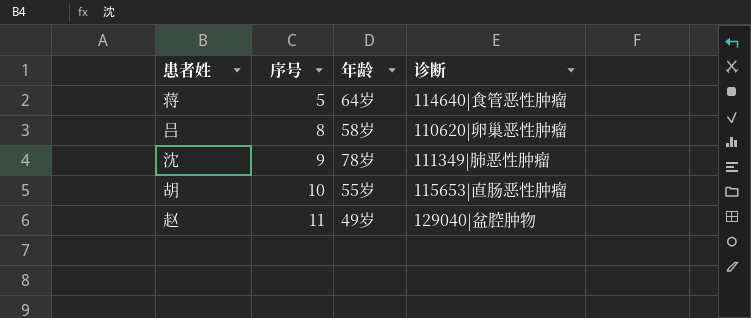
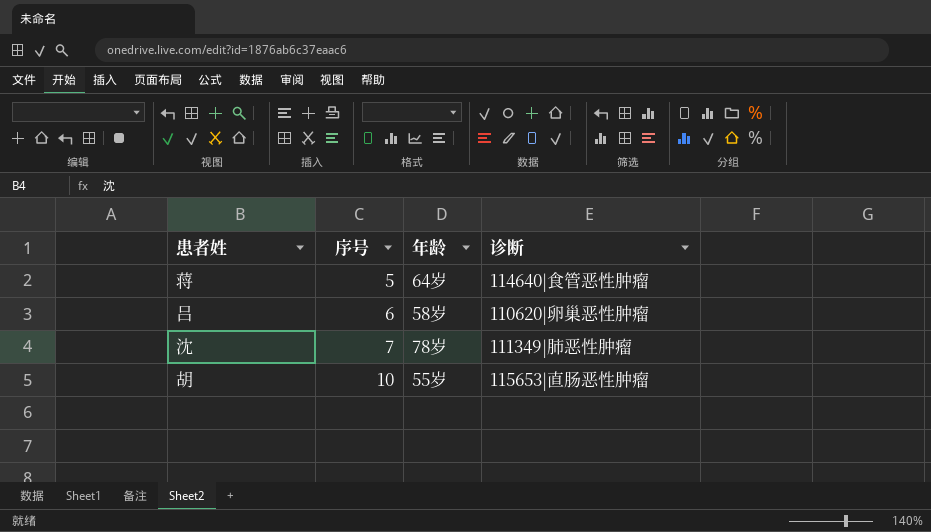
row 赵: 11 | 49岁 | 129040|盆腔肿物 -> none
吕 | 序号: 8 -> 6
沈 | 序号: 9 -> 7

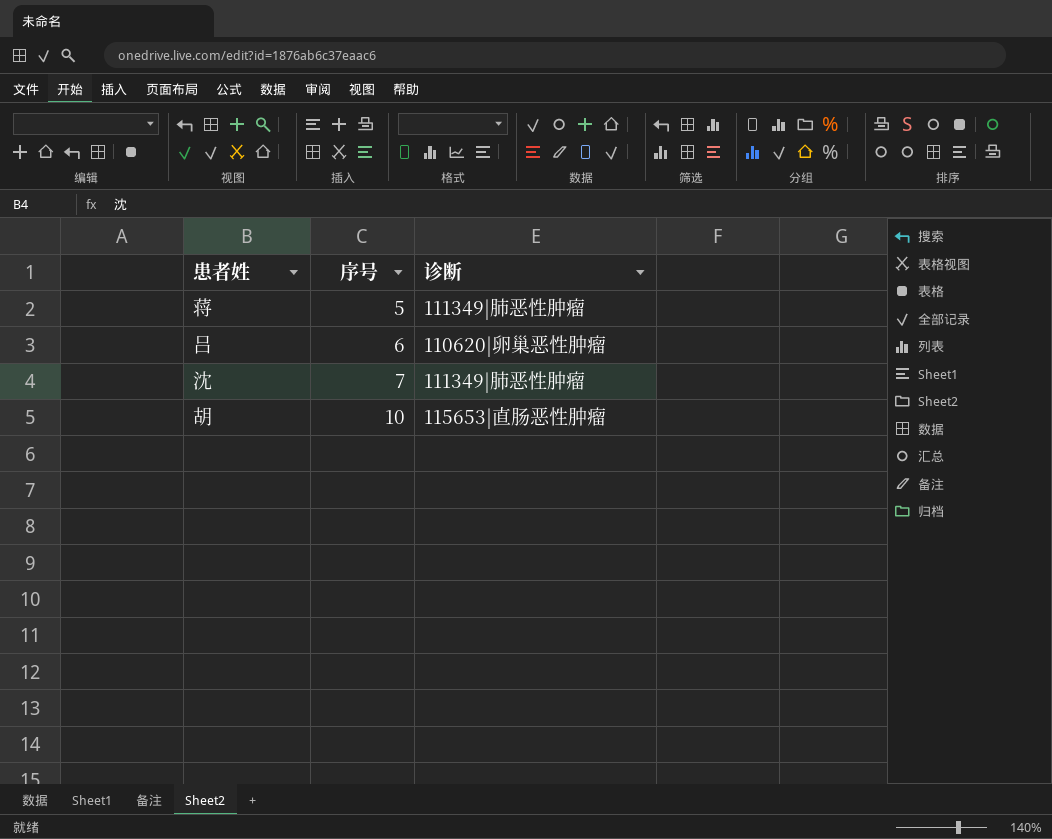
column 年龄 | position: 3 -> none
蒋 | 诊断: 114640|食管恶性肿瘤 -> 111349|肺恶性肿瘤

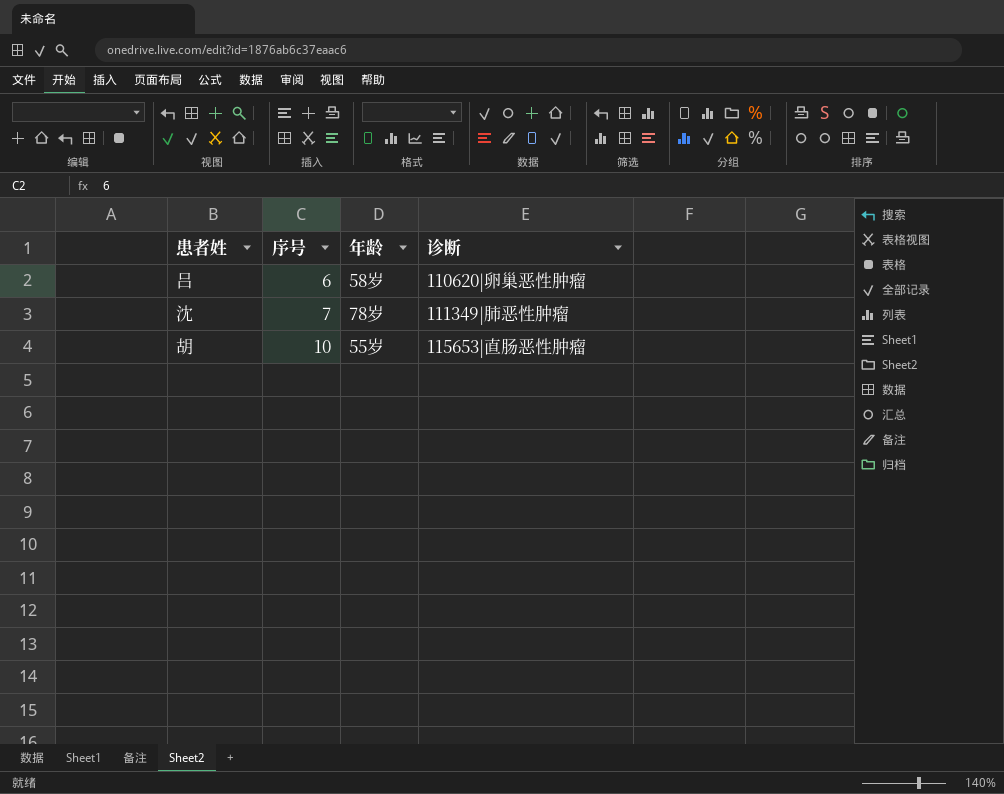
column 年龄 | position: none -> 3
row 蒋: 5 | 111349|肺恶性肿瘤 -> none

